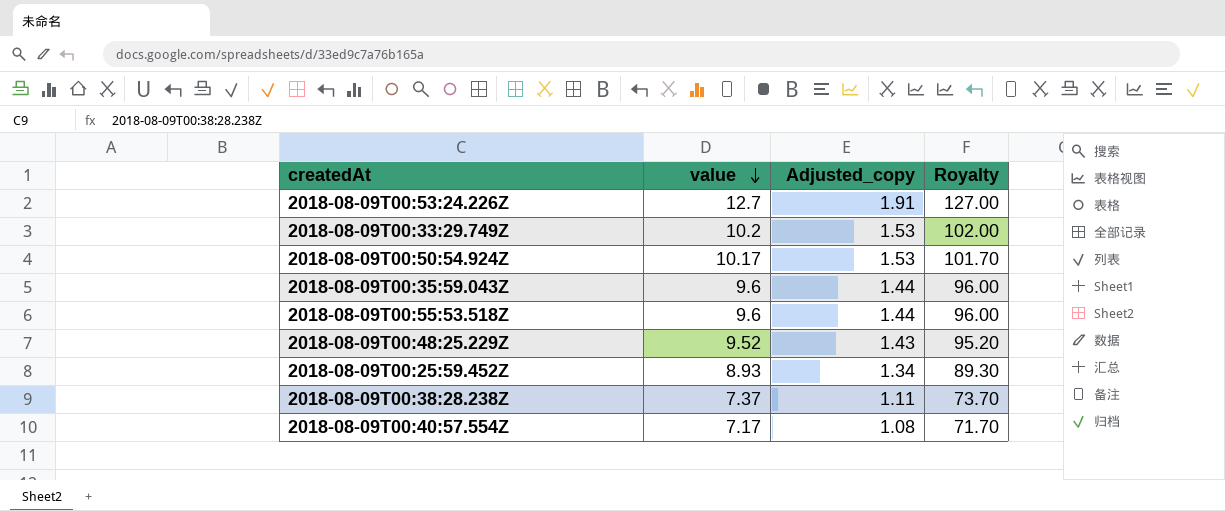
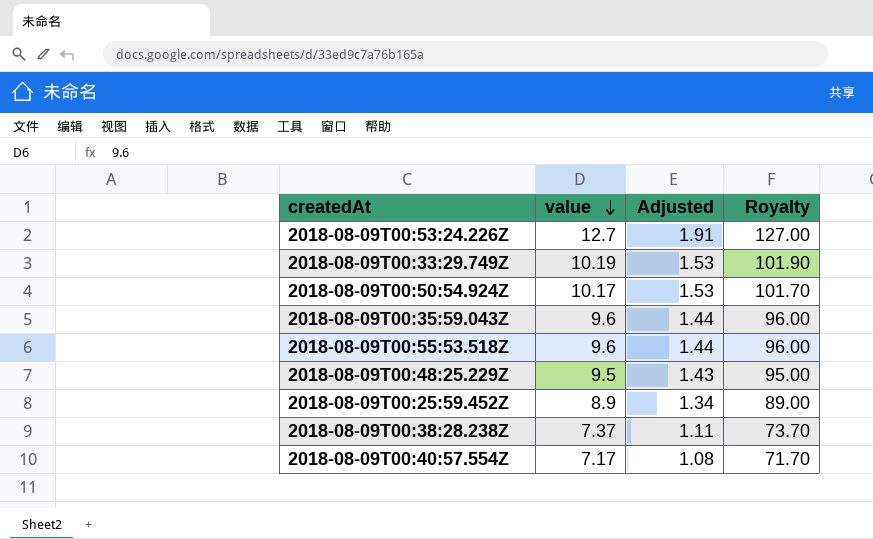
column name: Adjusted_copy -> Adjusted
2018-08-09T00:33:29.749Z | value: 10.2 -> 10.19
2018-08-09T00:33:29.749Z | Royalty: 102.00 -> 101.90
2018-08-09T00:48:25.229Z | value: 9.52 -> 9.5
2018-08-09T00:48:25.229Z | Royalty: 95.20 -> 95.00
2018-08-09T00:25:59.452Z | value: 8.93 -> 8.9
2018-08-09T00:25:59.452Z | Royalty: 89.30 -> 89.00

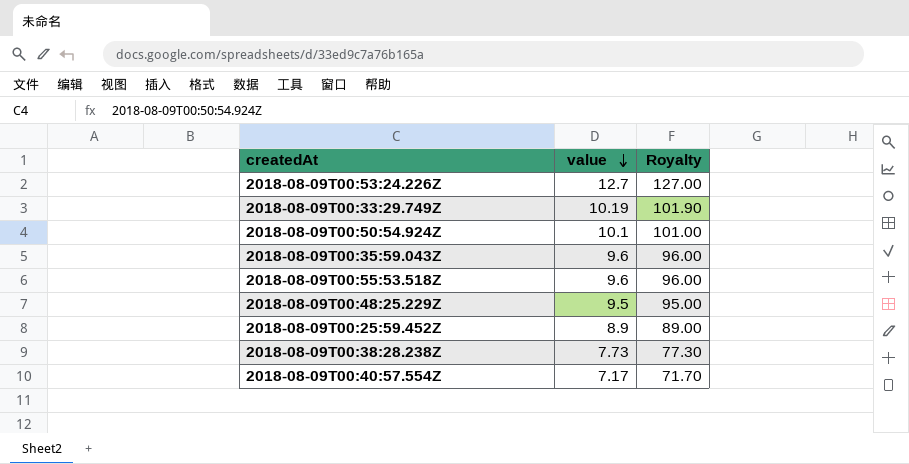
column Adjusted | formula: [value] * 0.15 -> none
2018-08-09T00:50:54.924Z | value: 10.17 -> 10.1
2018-08-09T00:50:54.924Z | Royalty: 101.70 -> 101.00
2018-08-09T00:38:28.238Z | value: 7.37 -> 7.73
2018-08-09T00:38:28.238Z | Royalty: 73.70 -> 77.30

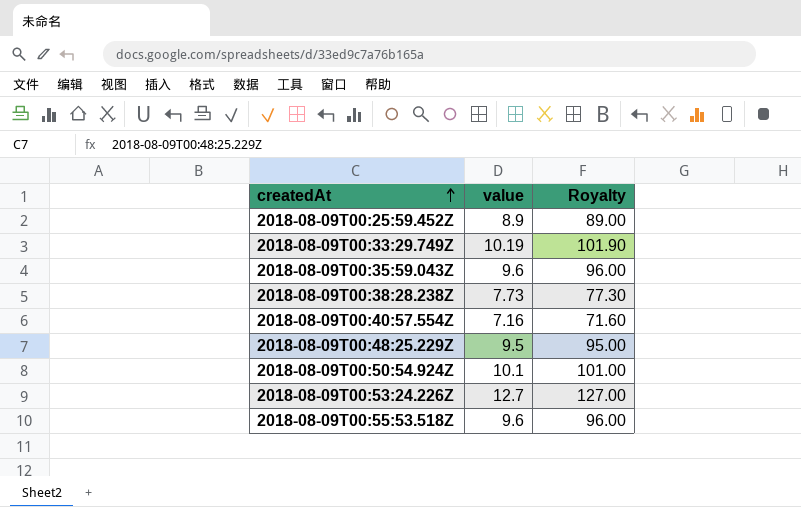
row order: value descending -> createdAt ascending
2018-08-09T00:40:57.554Z | value: 7.17 -> 7.16
2018-08-09T00:40:57.554Z | Royalty: 71.70 -> 71.60

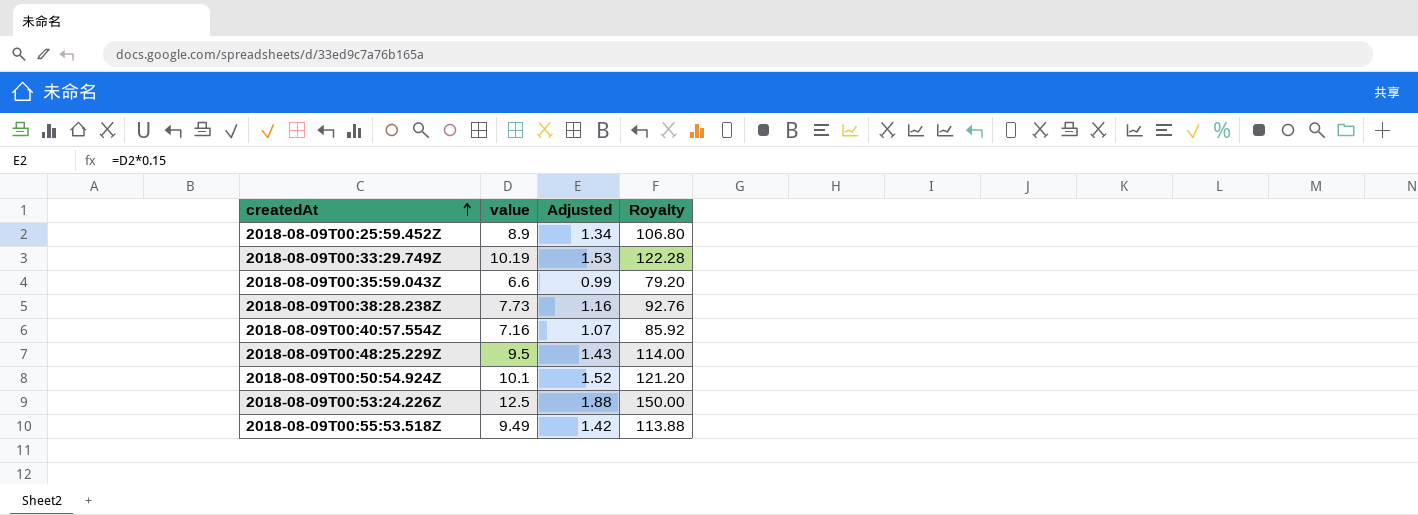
column Adjusted | formula: none -> [value] * 0.15
column Royalty | formula: [value] * 10 -> [value] * 12
2018-08-09T00:35:59.043Z | value: 9.6 -> 6.6
2018-08-09T00:53:24.226Z | value: 12.7 -> 12.5
2018-08-09T00:55:53.518Z | value: 9.6 -> 9.49

